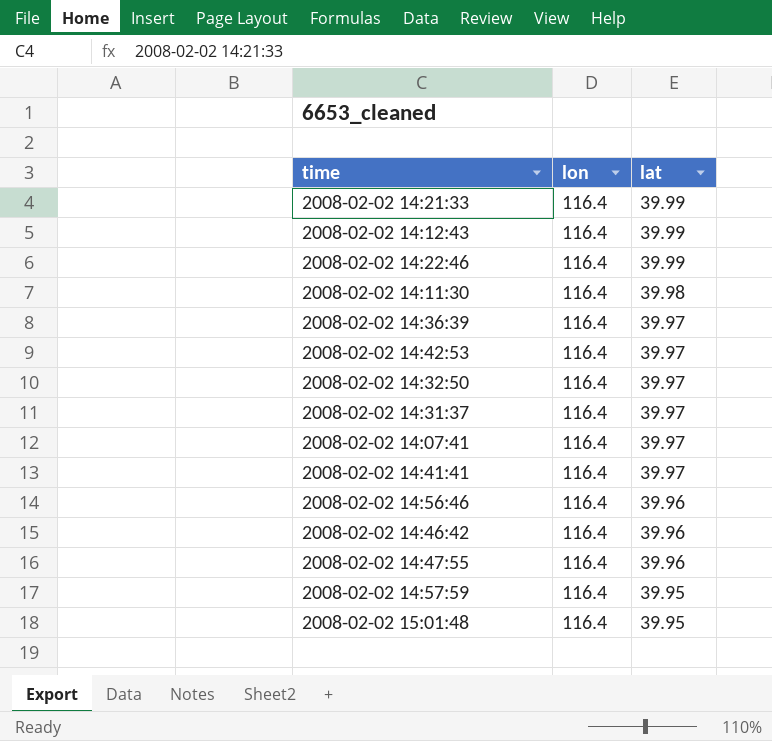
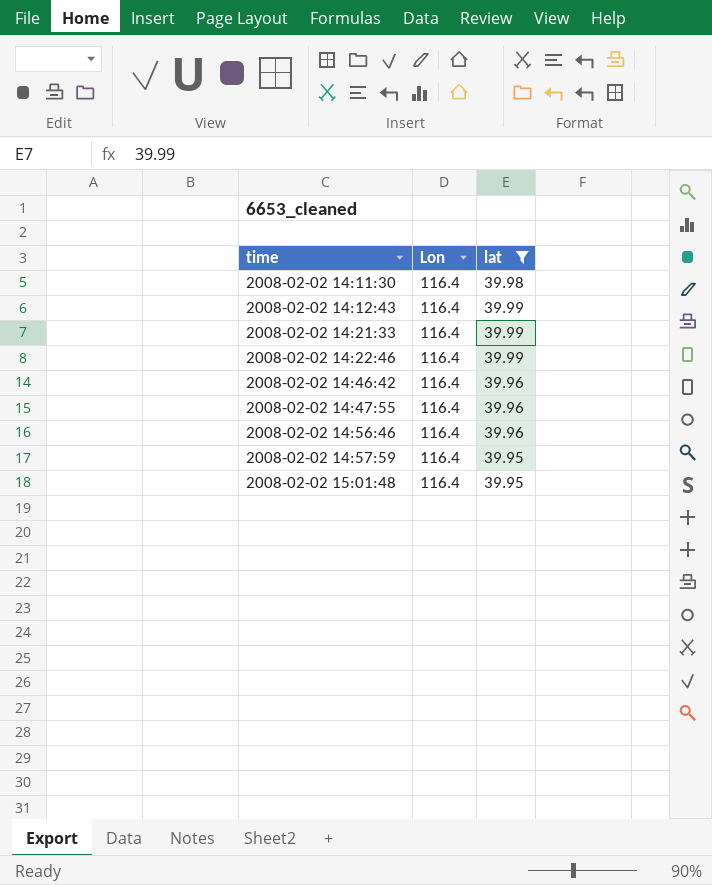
filter: none -> lat != 39.97
row order: lat descending -> time ascending
column name: lon -> Lon

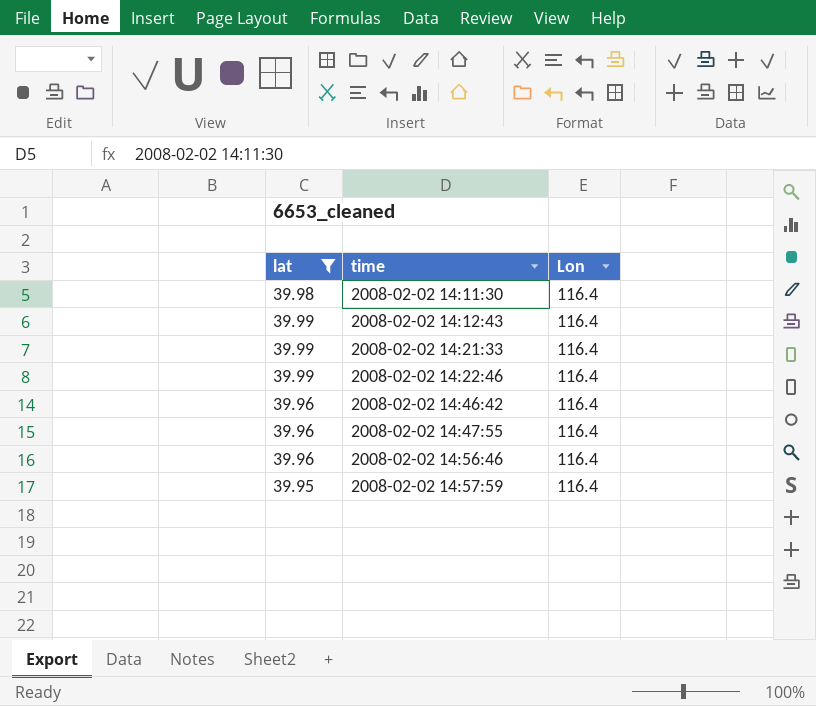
column lat | position: 3 -> 1
row 2008-02-02 15:01:48: 116.4 | 39.95 -> none

